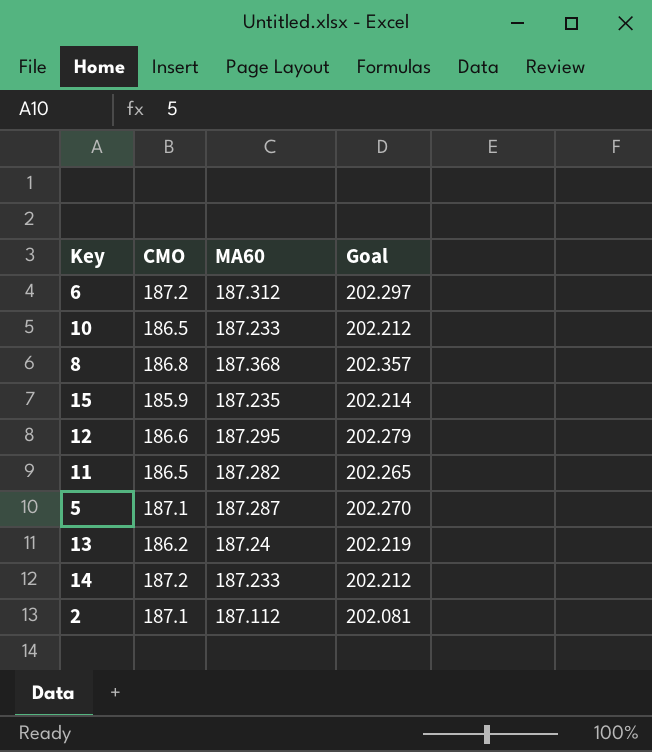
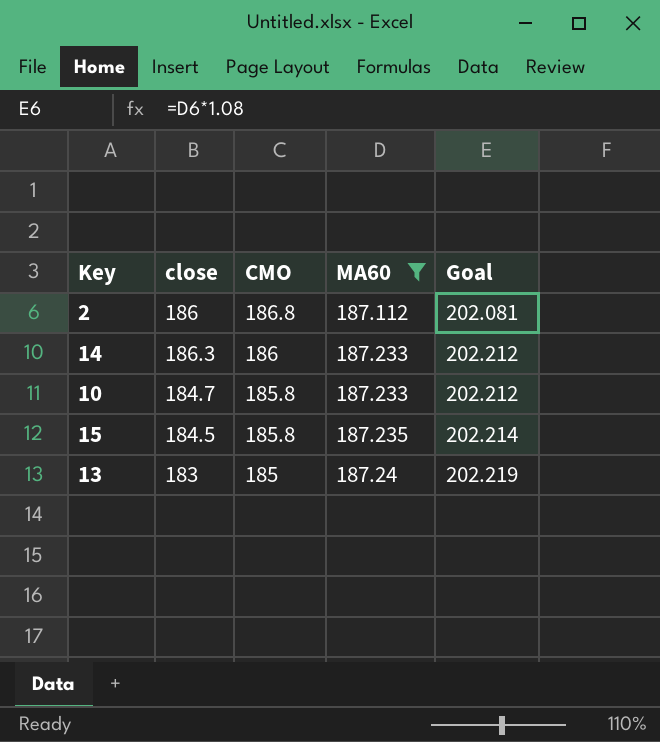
filter: none -> MA60 <= 187.24
row order: none -> CMO descending
column close | position: none -> 2
2 | CMO: 187.1 -> 186.8
14 | CMO: 187.2 -> 186
10 | CMO: 186.5 -> 185.8
15 | CMO: 185.9 -> 185.8
13 | CMO: 186.2 -> 185

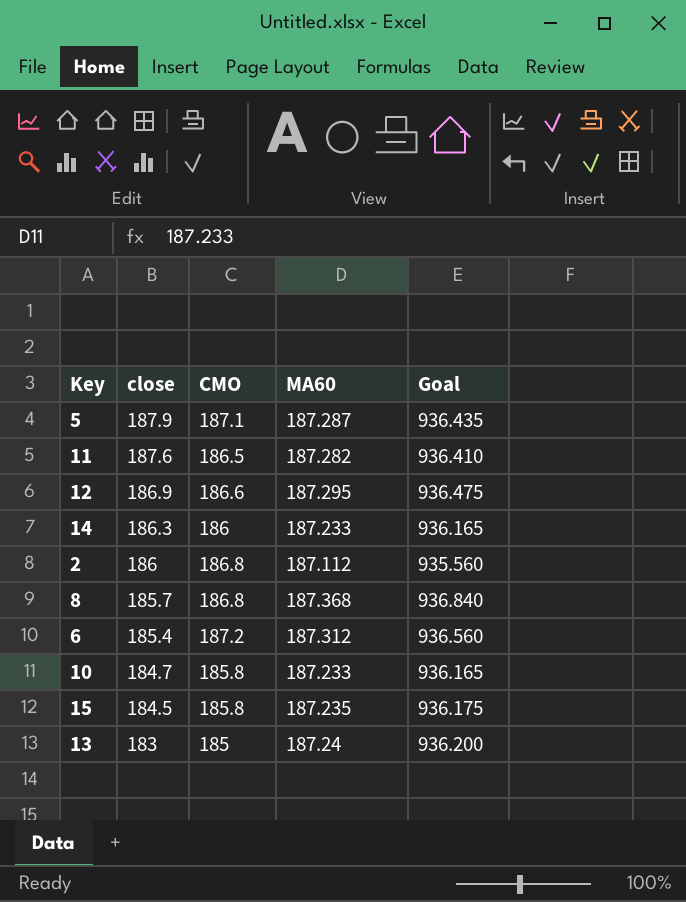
filter: MA60 <= 187.24 -> none
row order: CMO descending -> close descending
column Goal | formula: [MA60] * 1.08 -> [MA60] * 5

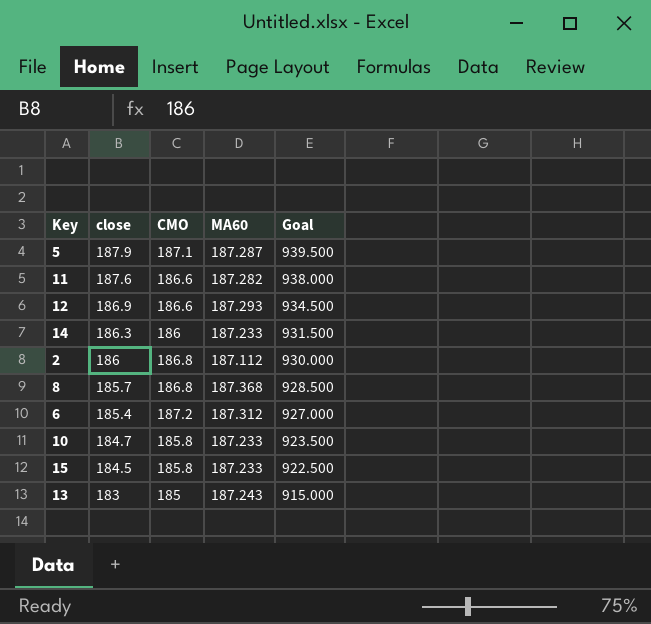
column Goal | formula: [MA60] * 5 -> [close] * 5
11 | CMO: 186.5 -> 186.6
12 | MA60: 187.295 -> 187.293
15 | MA60: 187.235 -> 187.233
13 | MA60: 187.24 -> 187.243

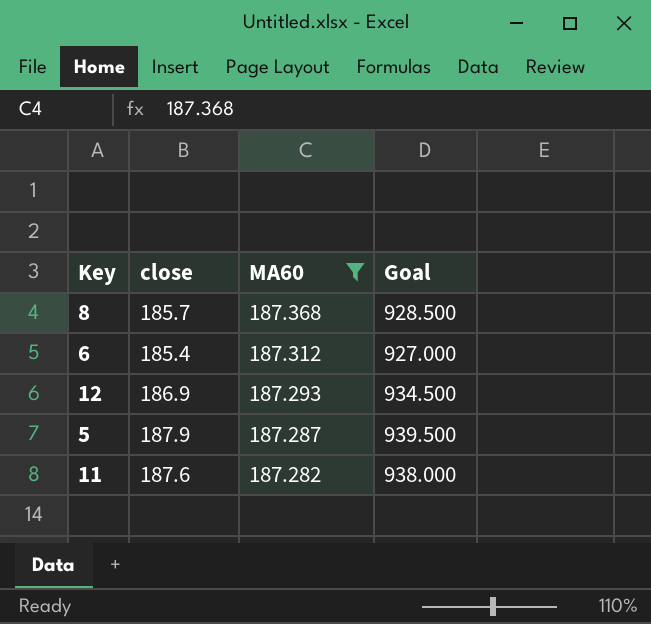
filter: none -> MA60 >= 187.282
row order: close descending -> MA60 descending
column CMO | position: 3 -> none

